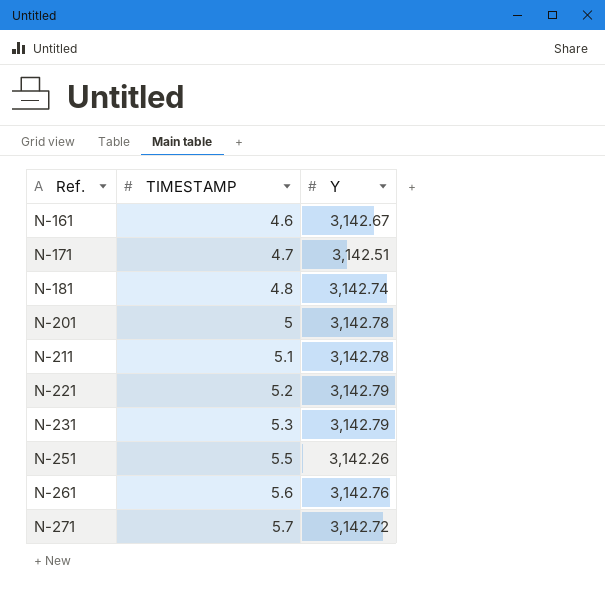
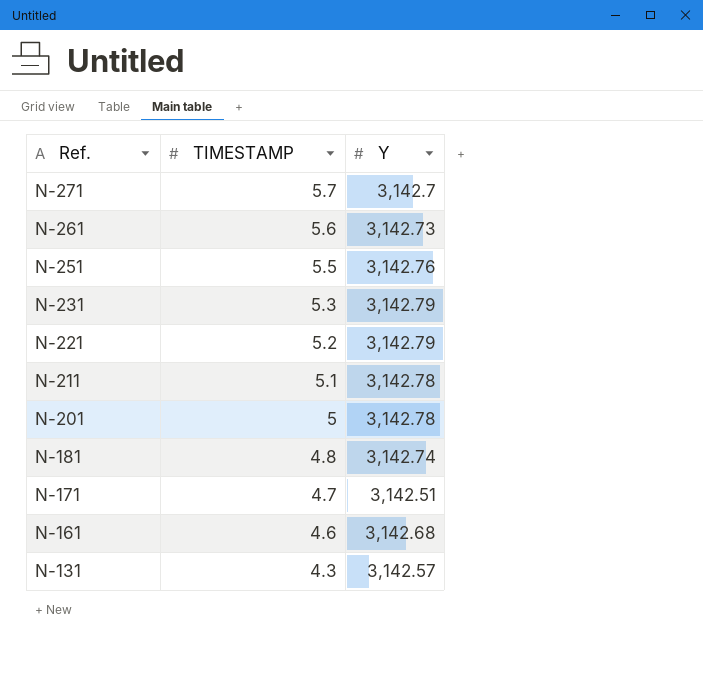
row order: Ref. ascending -> Ref. descending
N-271 | Y: 3,142.72 -> 3,142.7
N-261 | Y: 3,142.76 -> 3,142.73
N-251 | Y: 3,142.26 -> 3,142.76
N-161 | Y: 3,142.67 -> 3,142.68
row N-131: none -> 4.3 | 3,142.57

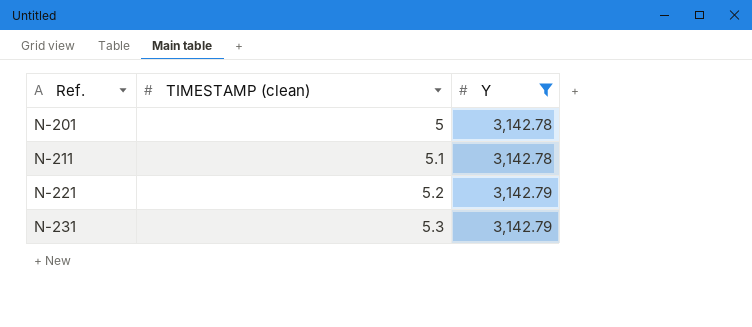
filter: none -> Y >= 3,142.78
row order: Ref. descending -> Ref. ascending
column name: TIMESTAMP -> TIMESTAMP (clean)

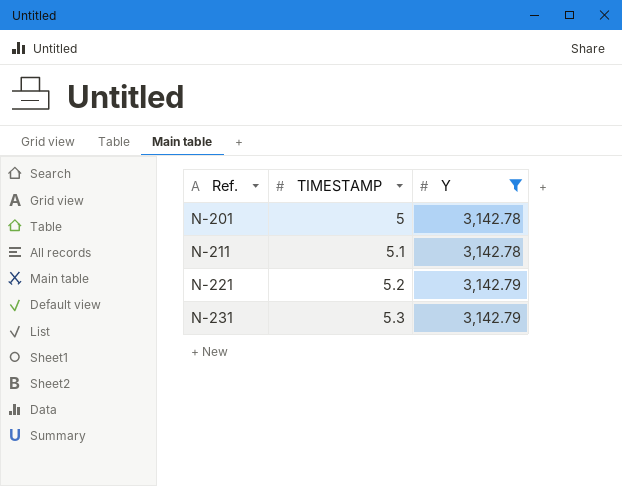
column name: TIMESTAMP (clean) -> TIMESTAMP

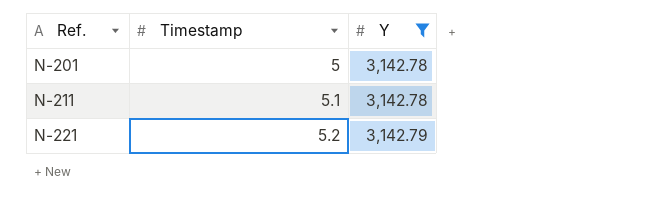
column name: TIMESTAMP -> Timestamp
row N-231: 5.3 | 3,142.79 -> none

